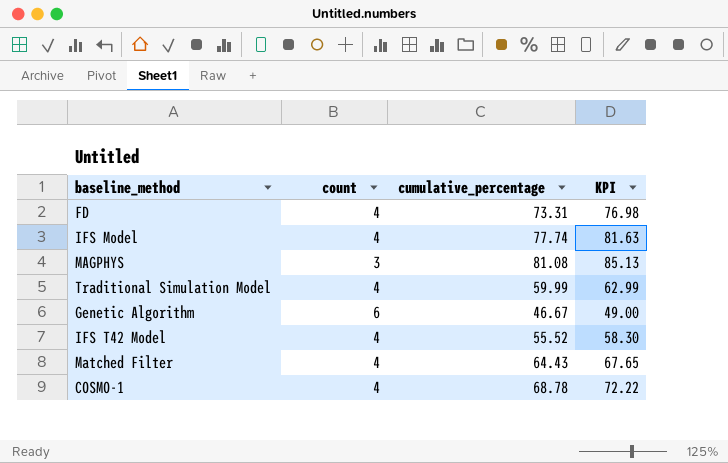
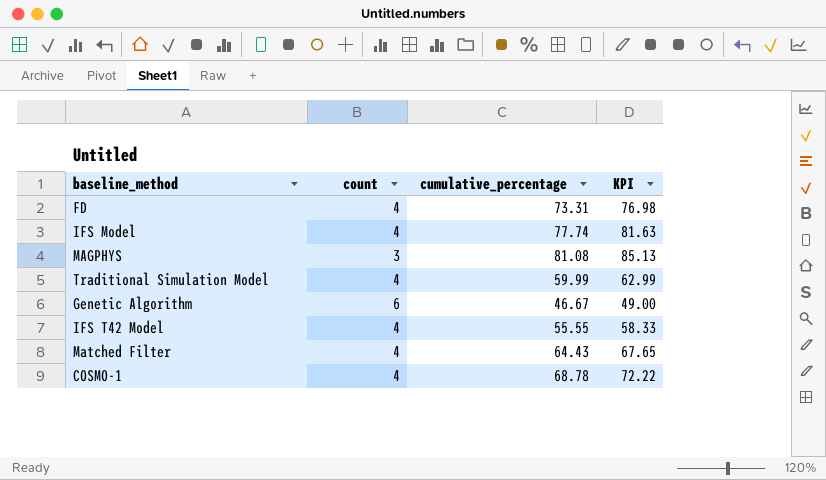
IFS T42 Model | cumulative_percentage: 55.52 -> 55.55
IFS T42 Model | KPI: 58.30 -> 58.33

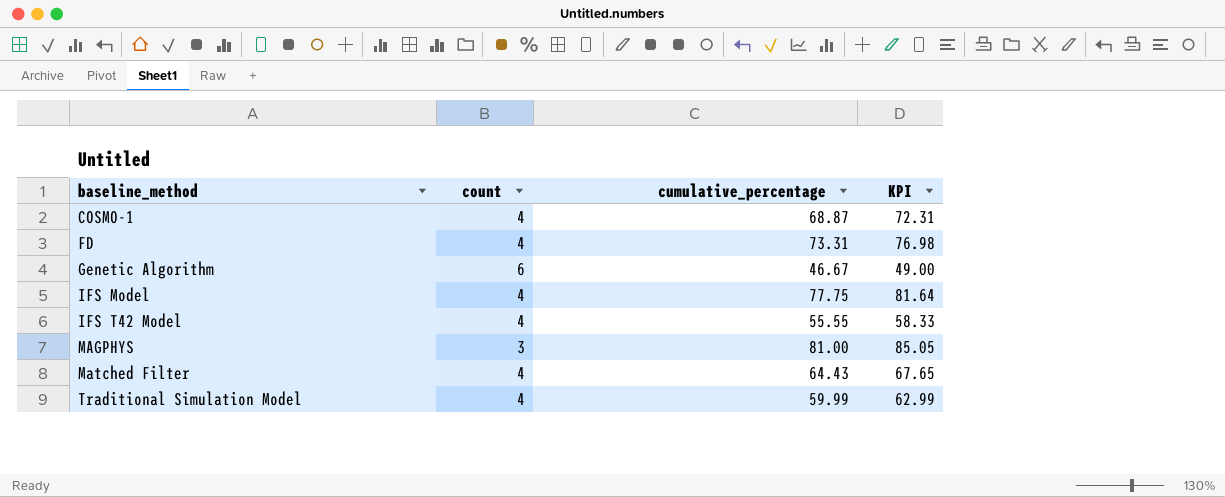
row order: none -> baseline_method ascending
COSMO-1 | cumulative_percentage: 68.78 -> 68.87
COSMO-1 | KPI: 72.22 -> 72.31
IFS Model | cumulative_percentage: 77.74 -> 77.75
IFS Model | KPI: 81.63 -> 81.64
MAGPHYS | cumulative_percentage: 81.08 -> 81.00
MAGPHYS | KPI: 85.13 -> 85.05

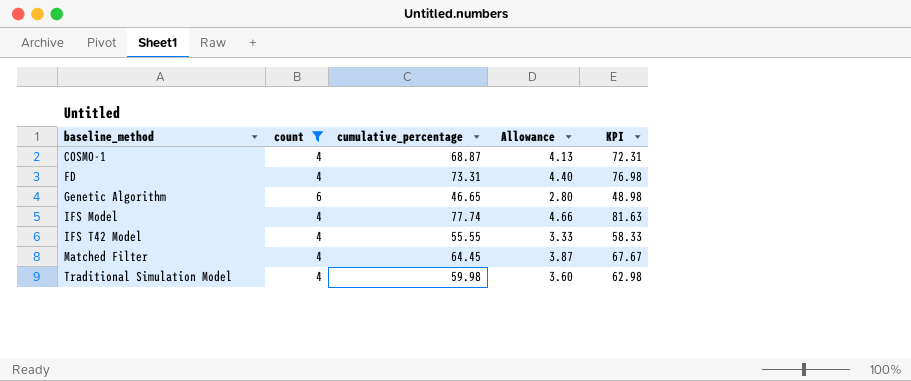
filter: none -> count != 3
column Allowance | formula: none -> [cumulative_percentage] * 0.06
Genetic Algorithm | cumulative_percentage: 46.67 -> 46.65
Genetic Algorithm | KPI: 49.00 -> 48.98
IFS Model | cumulative_percentage: 77.75 -> 77.74
IFS Model | KPI: 81.64 -> 81.63
Matched Filter | cumulative_percentage: 64.43 -> 64.45
Matched Filter | KPI: 67.65 -> 67.67
Traditional Simulation Model | cumulative_percentage: 59.99 -> 59.98
Traditional Simulation Model | KPI: 62.99 -> 62.98

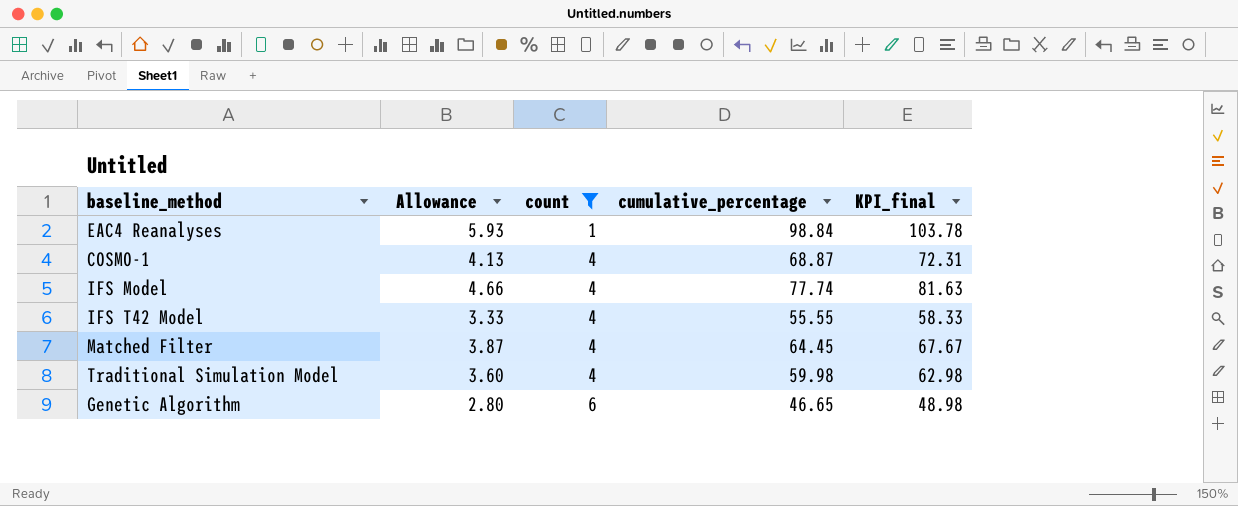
row order: baseline_method ascending -> count ascending
column Allowance | position: 4 -> 2
column name: KPI -> KPI_final
row FD: 4 | 73.31 | 4.40 | 76.98 -> none
row EAC4 Reanalyses: none -> 5.93 | 1 | 98.84 | 103.78

